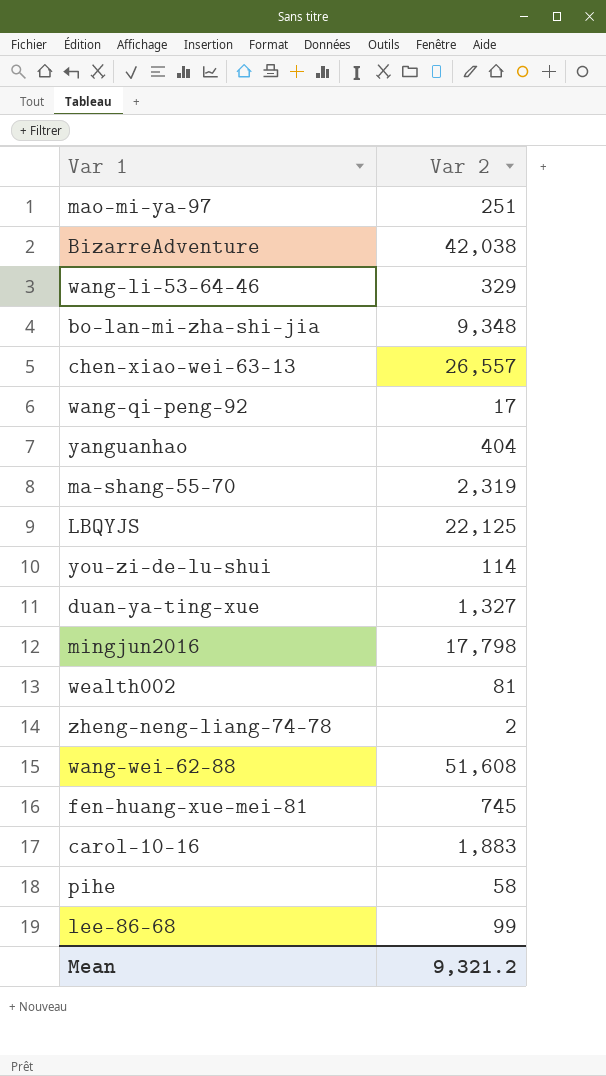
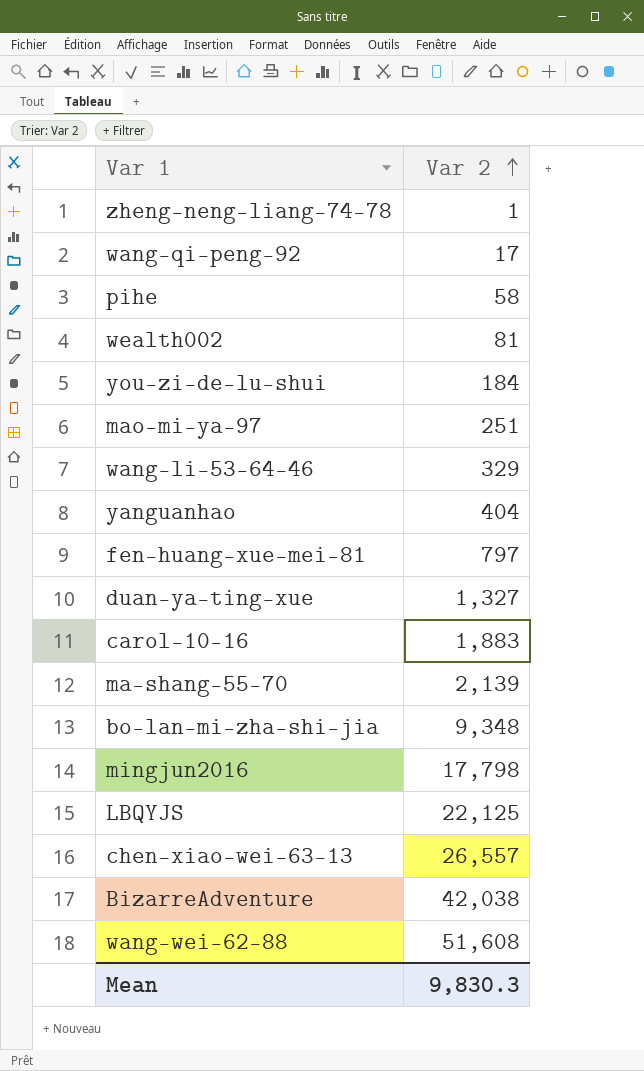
row order: none -> Var 2 ascending
row lee-86-68: 99 -> none
zheng-neng-liang-74-78 | Var 2: 2 -> 1
you-zi-de-lu-shui | Var 2: 114 -> 184
fen-huang-xue-mei-81 | Var 2: 745 -> 797
ma-shang-55-70 | Var 2: 2,319 -> 2,139
Mean | Var 2: 9,321.2 -> 9,830.3

